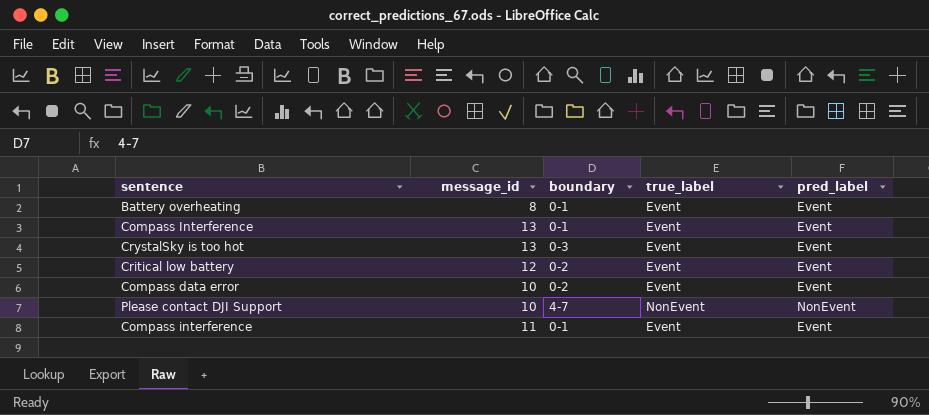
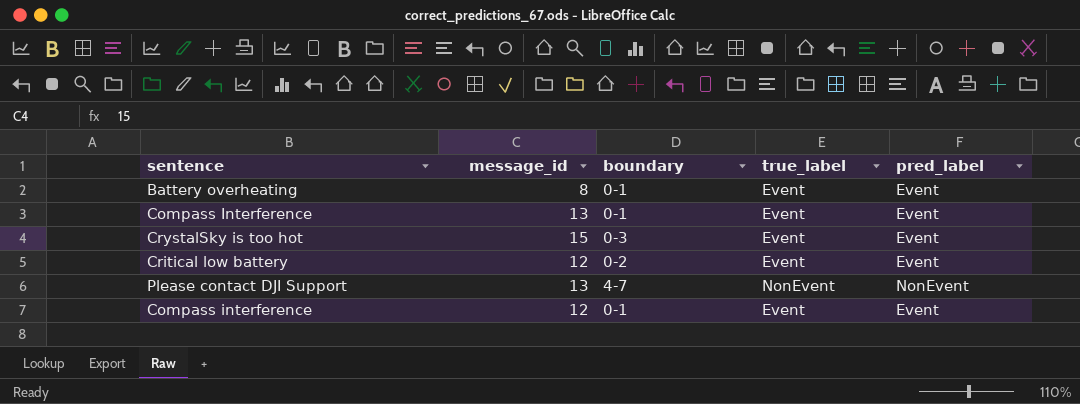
row Compass data error: 10 | 0-2 | Event | Event -> none
CrystalSky is too hot | message_id: 13 -> 15
Please contact DJI Support | message_id: 10 -> 13
Compass interference | message_id: 11 -> 12

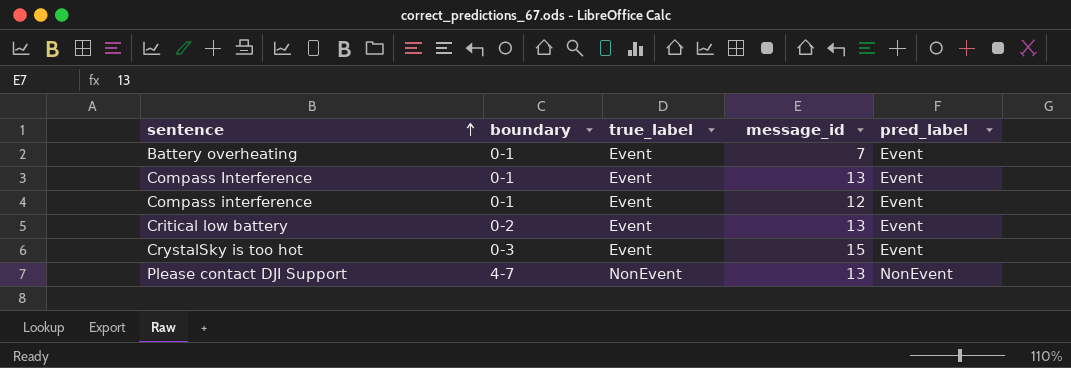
row order: none -> sentence ascending
column message_id | position: 2 -> 4
Battery overheating | message_id: 8 -> 7
Critical low battery | message_id: 12 -> 13

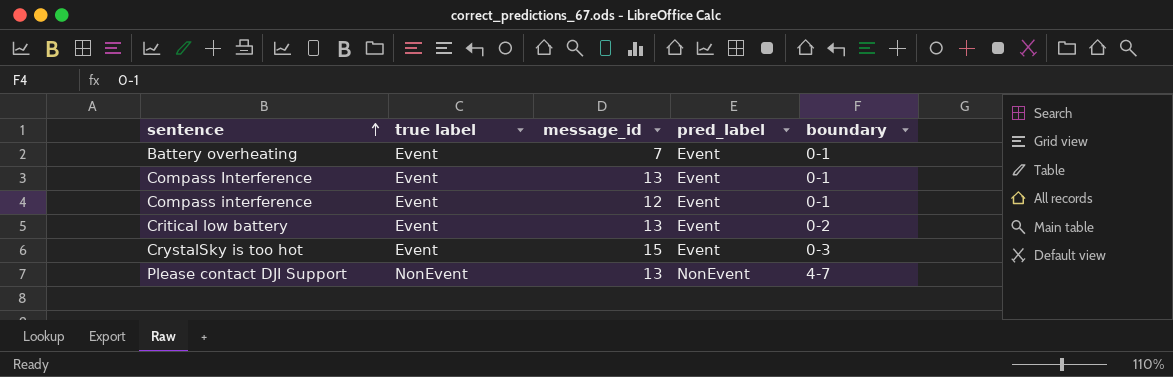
column name: true_label -> true label
column boundary | position: 2 -> 5

